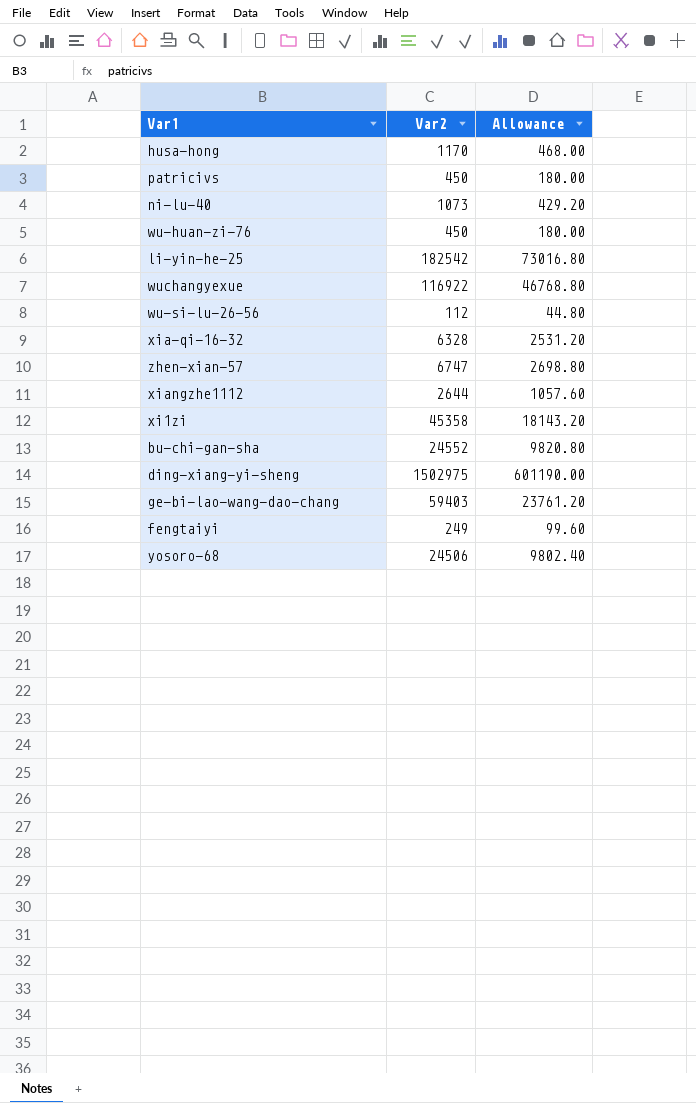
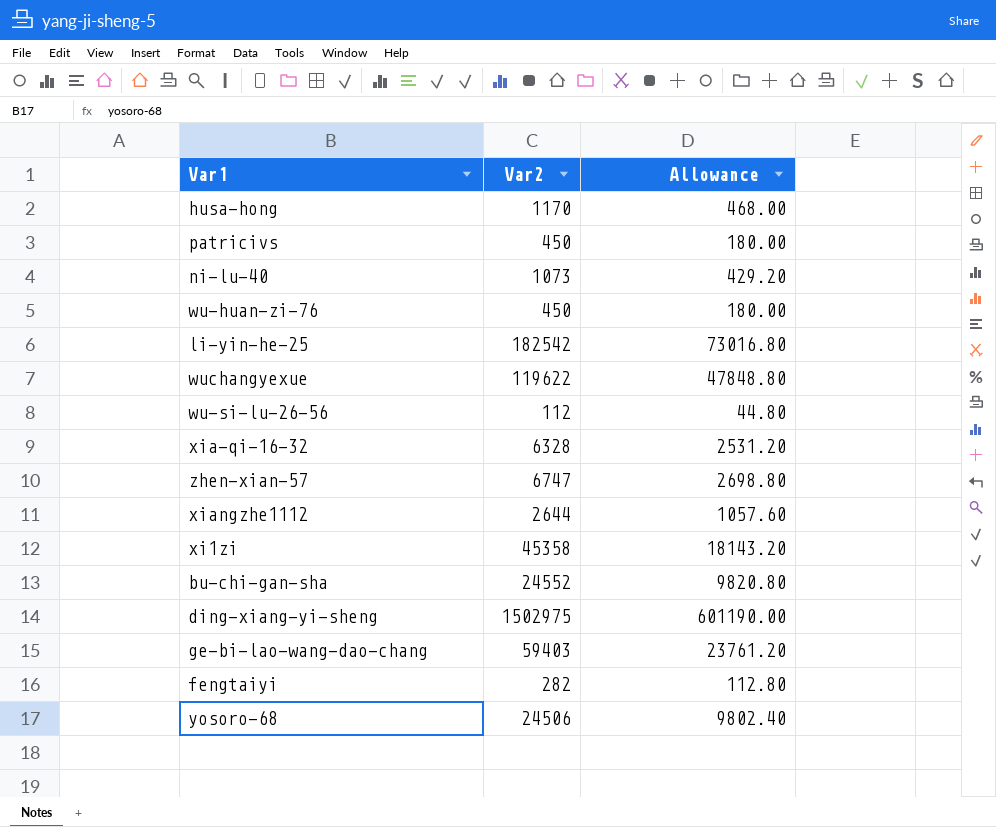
wuchangyexue | Var2: 116922 -> 119622
wuchangyexue | Allowance: 46768.80 -> 47848.80
fengtaiyi | Var2: 249 -> 282
fengtaiyi | Allowance: 99.60 -> 112.80

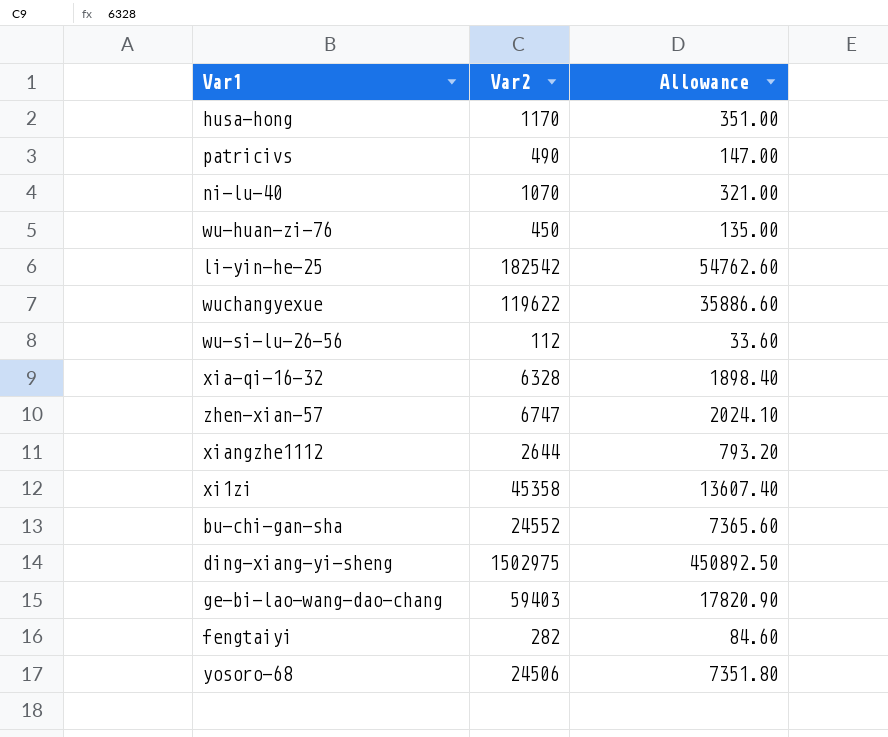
column Allowance | formula: [Var2] * 0.4 -> [Var2] * 0.3
patricivs | Var2: 450 -> 490
ni-lu-40 | Var2: 1073 -> 1070

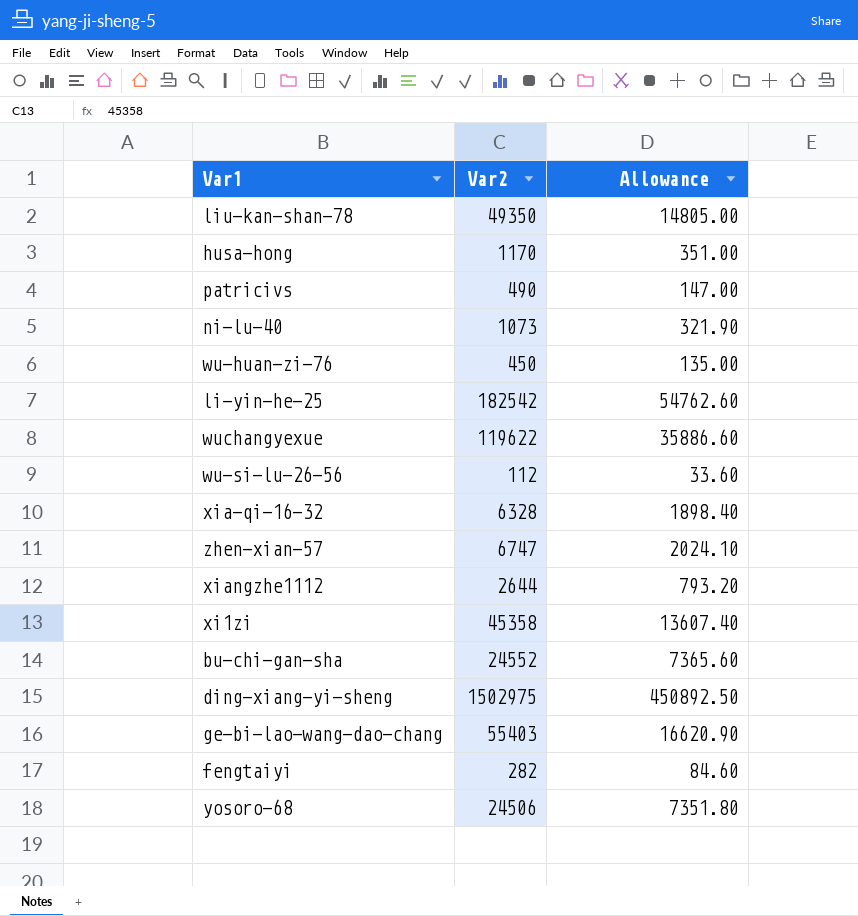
row liu-kan-shan-78: none -> 49350 | 14805.00
ni-lu-40 | Var2: 1070 -> 1073
ni-lu-40 | Allowance: 321.00 -> 321.90
ge-bi-lao-wang-dao-chang | Var2: 59403 -> 55403
ge-bi-lao-wang-dao-chang | Allowance: 17820.90 -> 16620.90

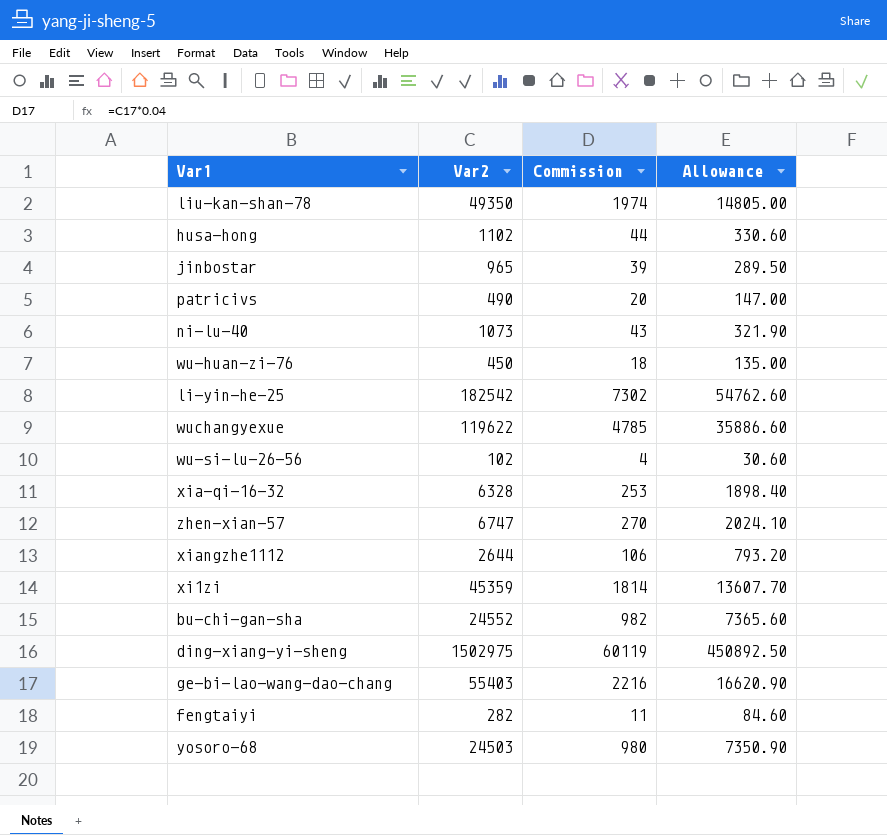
column Commission | formula: none -> [Var2] * 0.04
husa-hong | Var2: 1170 -> 1102
husa-hong | Allowance: 351.00 -> 330.60
row jinbostar: none -> 965 | 39 | 289.50
wu-si-lu-26-56 | Var2: 112 -> 102
wu-si-lu-26-56 | Allowance: 33.60 -> 30.60
xi1zi | Var2: 45358 -> 45359
xi1zi | Allowance: 13607.40 -> 13607.70
yosoro-68 | Var2: 24506 -> 24503
yosoro-68 | Allowance: 7351.80 -> 7350.90

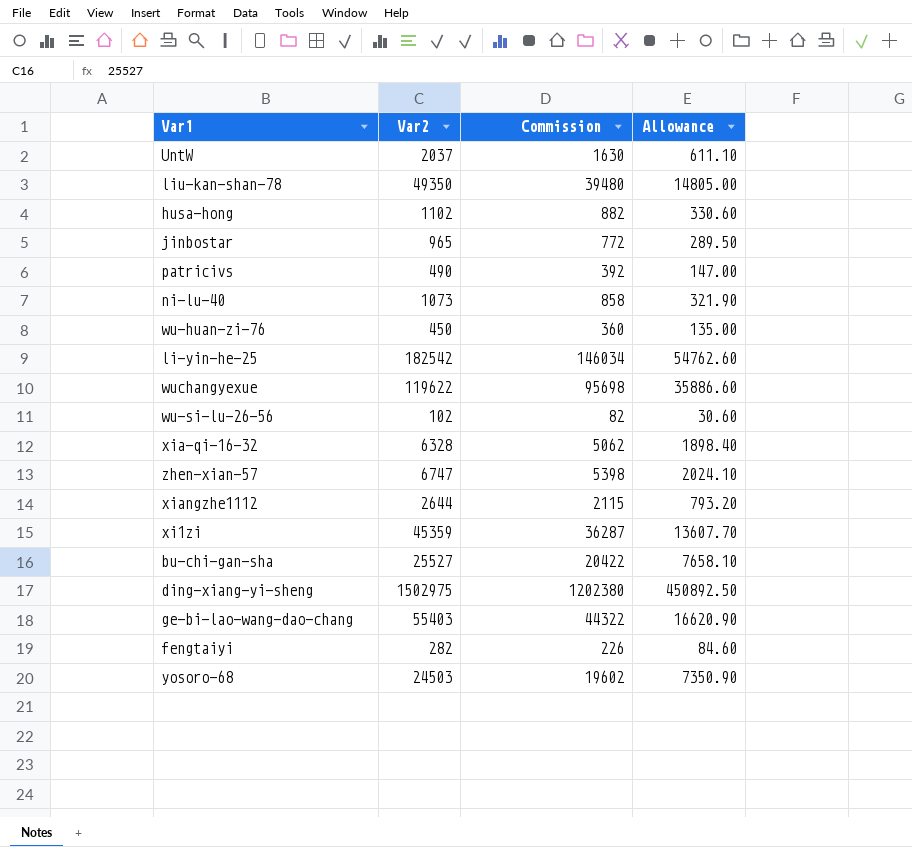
column Commission | formula: [Var2] * 0.04 -> [Var2] * 0.8
row UntW: none -> 2037 | 1630 | 611.10
bu-chi-gan-sha | Var2: 24552 -> 25527
bu-chi-gan-sha | Allowance: 7365.60 -> 7658.10

